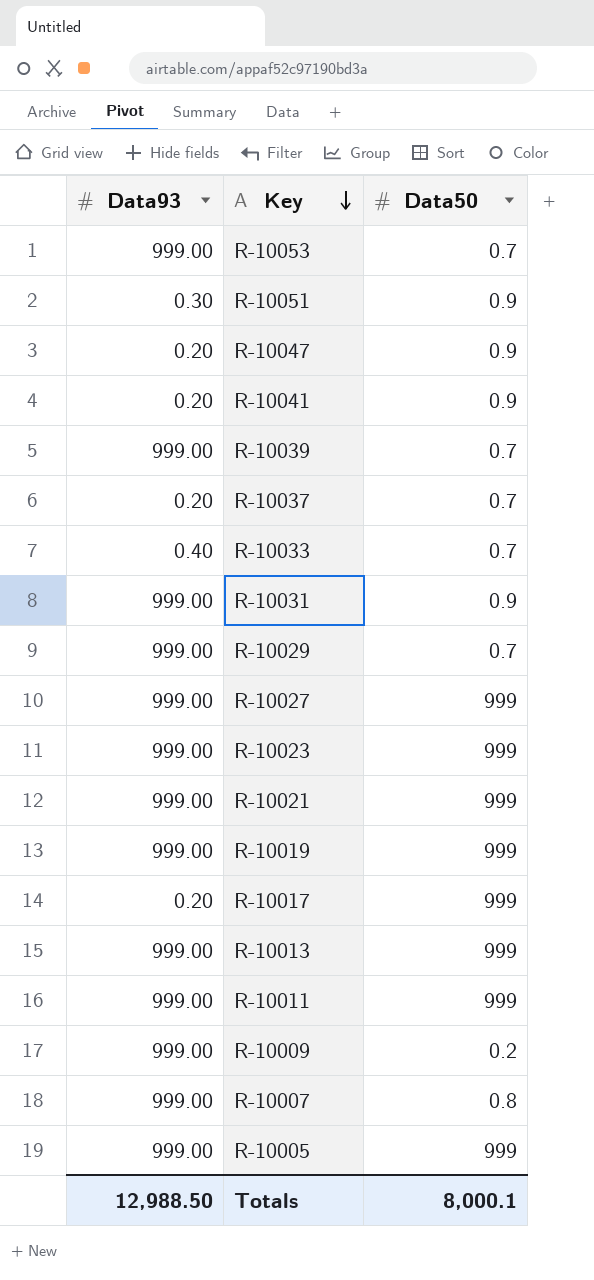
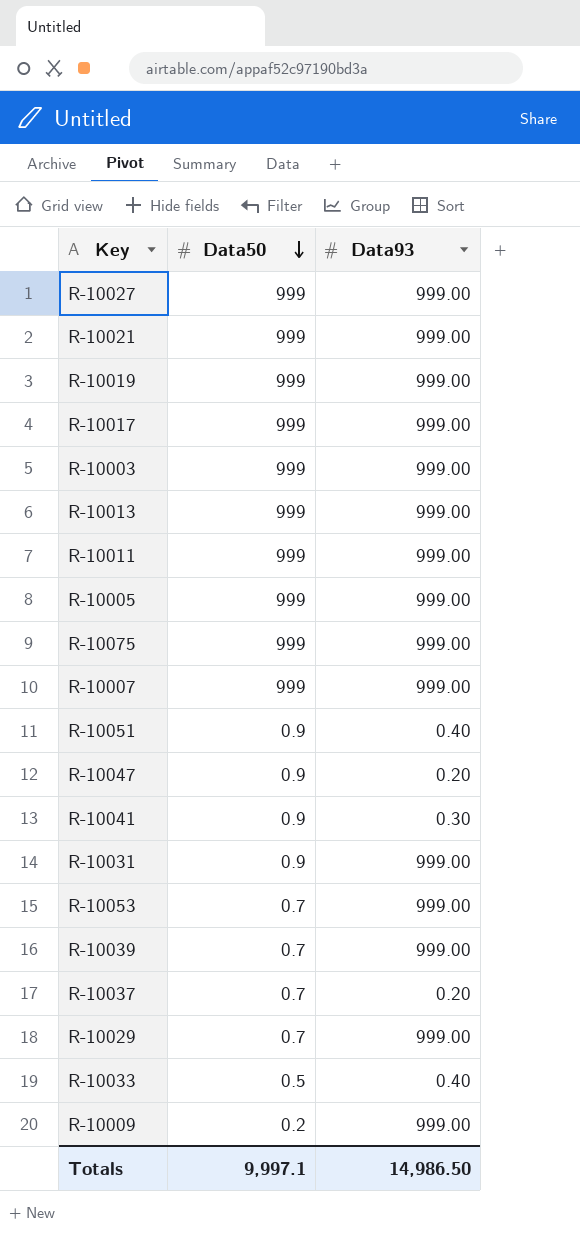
row order: Key descending -> Data50 descending
column Data93 | position: 1 -> 3
row R-10023: 999.00 | 999 -> none
R-10017 | Data93: 0.20 -> 999.00
row R-10003: none -> 999 | 999.00
row R-10075: none -> 999 | 999.00
R-10007 | Data50: 0.8 -> 999
R-10051 | Data93: 0.30 -> 0.40
R-10041 | Data93: 0.20 -> 0.30
R-10033 | Data50: 0.7 -> 0.5
Totals | Data50: 8,000.1 -> 9,997.1
Totals | Data93: 12,988.50 -> 14,986.50

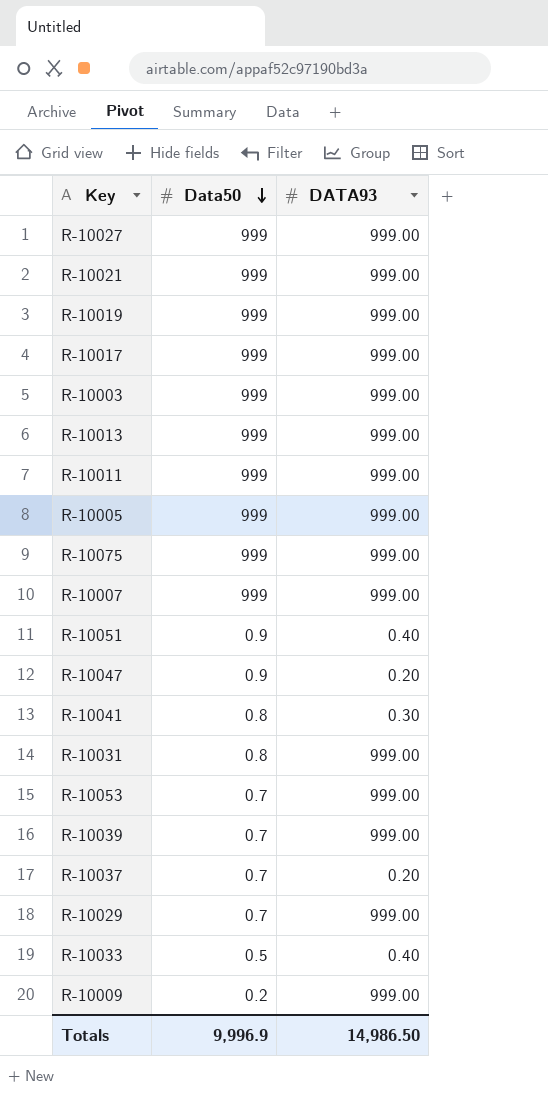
column name: Data93 -> DATA93
R-10041 | Data50: 0.9 -> 0.8
R-10031 | Data50: 0.9 -> 0.8
Totals | Data50: 9,997.1 -> 9,996.9

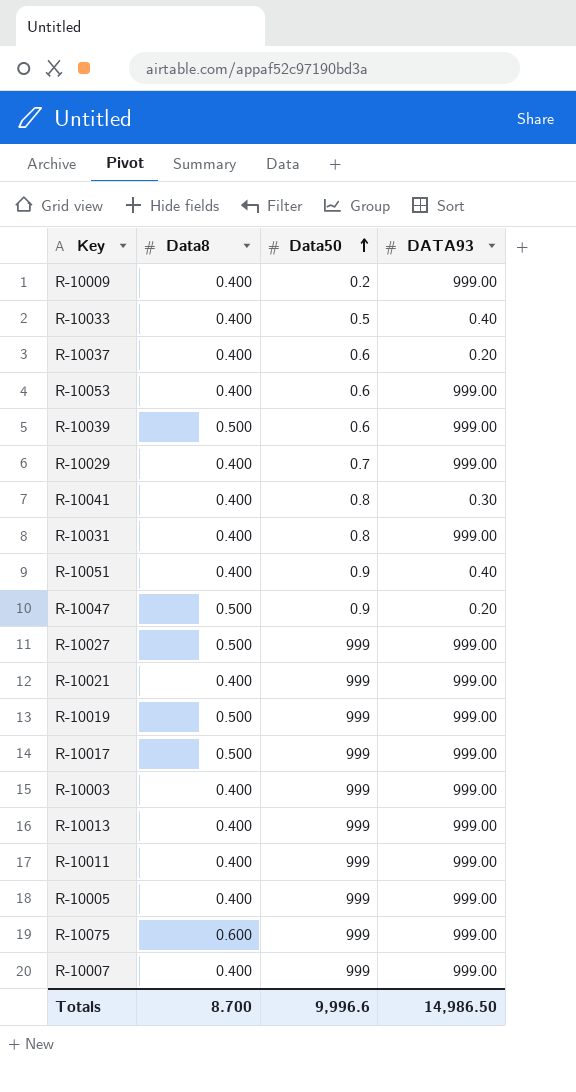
row order: Data50 descending -> Data50 ascending
column Data8 | position: none -> 2
R-10037 | Data50: 0.7 -> 0.6
R-10053 | Data50: 0.7 -> 0.6
R-10039 | Data50: 0.7 -> 0.6
Totals | Data50: 9,996.9 -> 9,996.6

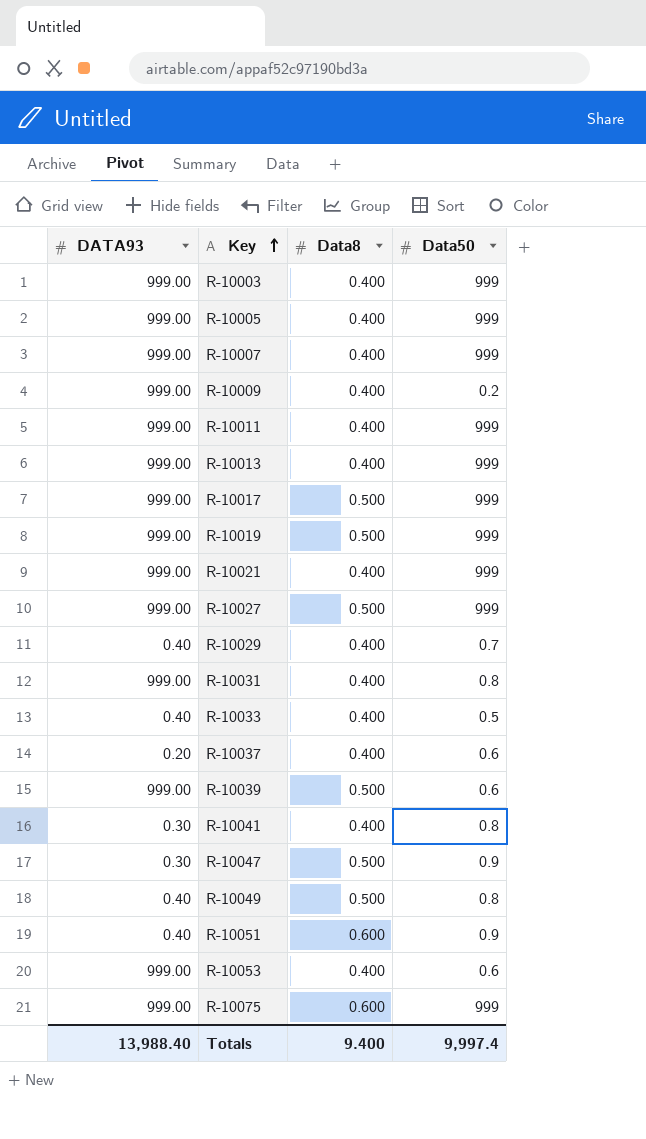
row order: Data50 ascending -> Key ascending
column DATA93 | position: 4 -> 1
R-10029 | DATA93: 999.00 -> 0.40
R-10047 | DATA93: 0.20 -> 0.30
row R-10049: none -> 0.40 | 0.500 | 0.8
R-10051 | Data8: 0.400 -> 0.600
Totals | DATA93: 14,986.50 -> 13,988.40
Totals | Data8: 8.700 -> 9.400
Totals | Data50: 9,996.6 -> 9,997.4

